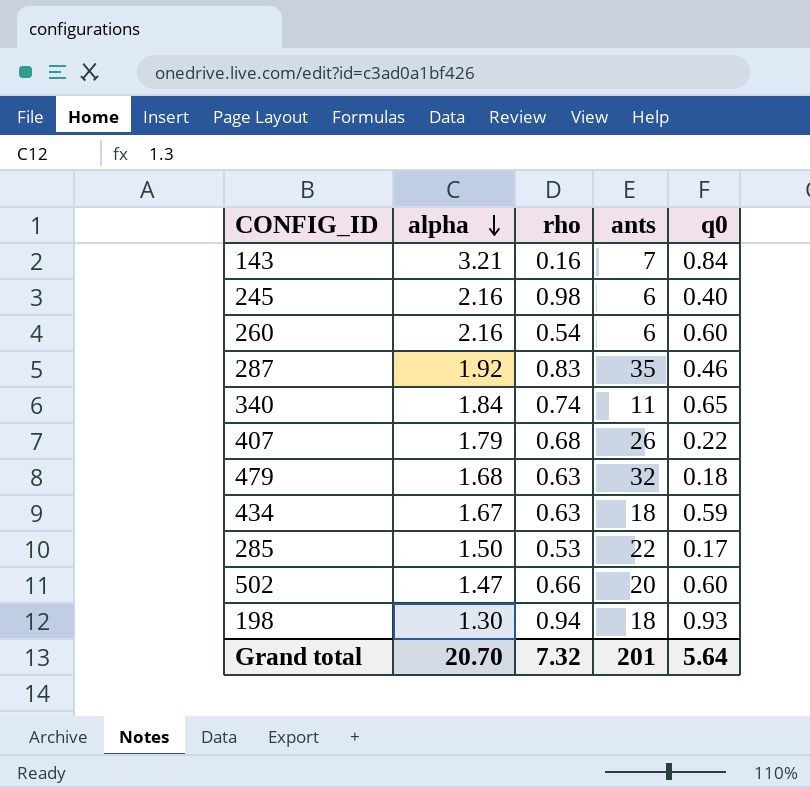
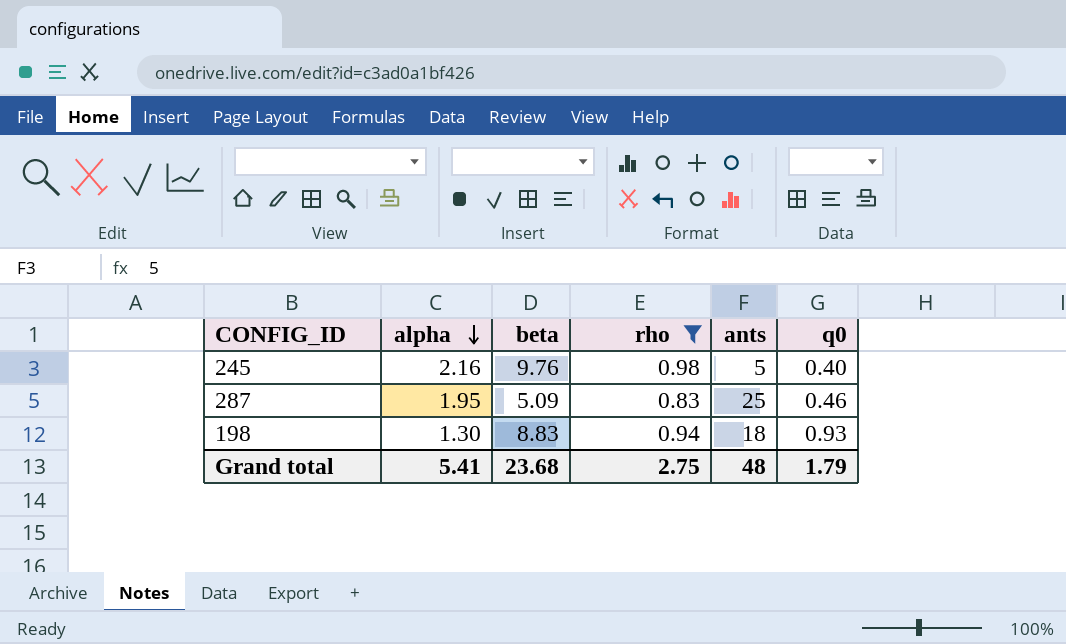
filter: none -> rho >= 0.83
column beta | position: none -> 3
245 | ants: 6 -> 5
287 | alpha: 1.92 -> 1.95
287 | ants: 35 -> 25
Grand total | alpha: 20.70 -> 5.41
Grand total | rho: 7.32 -> 2.75
Grand total | ants: 201 -> 48
Grand total | q0: 5.64 -> 1.79

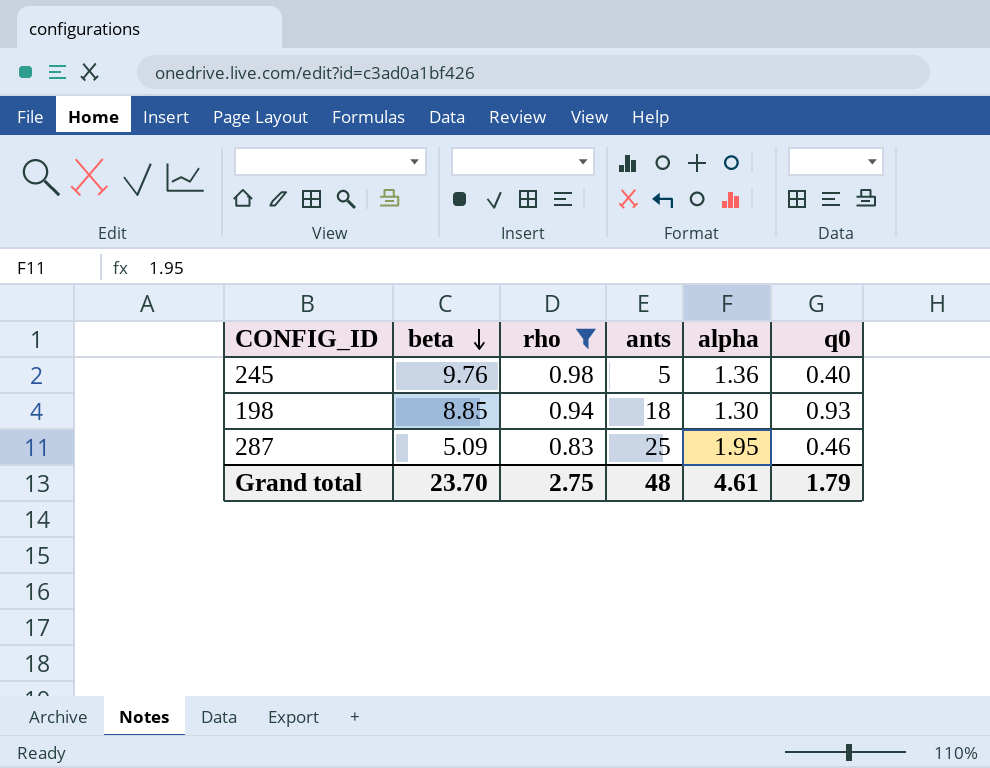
row order: alpha descending -> beta descending
column alpha | position: 2 -> 5
245 | alpha: 2.16 -> 1.36
198 | beta: 8.83 -> 8.85
Grand total | beta: 23.68 -> 23.70
Grand total | alpha: 5.41 -> 4.61

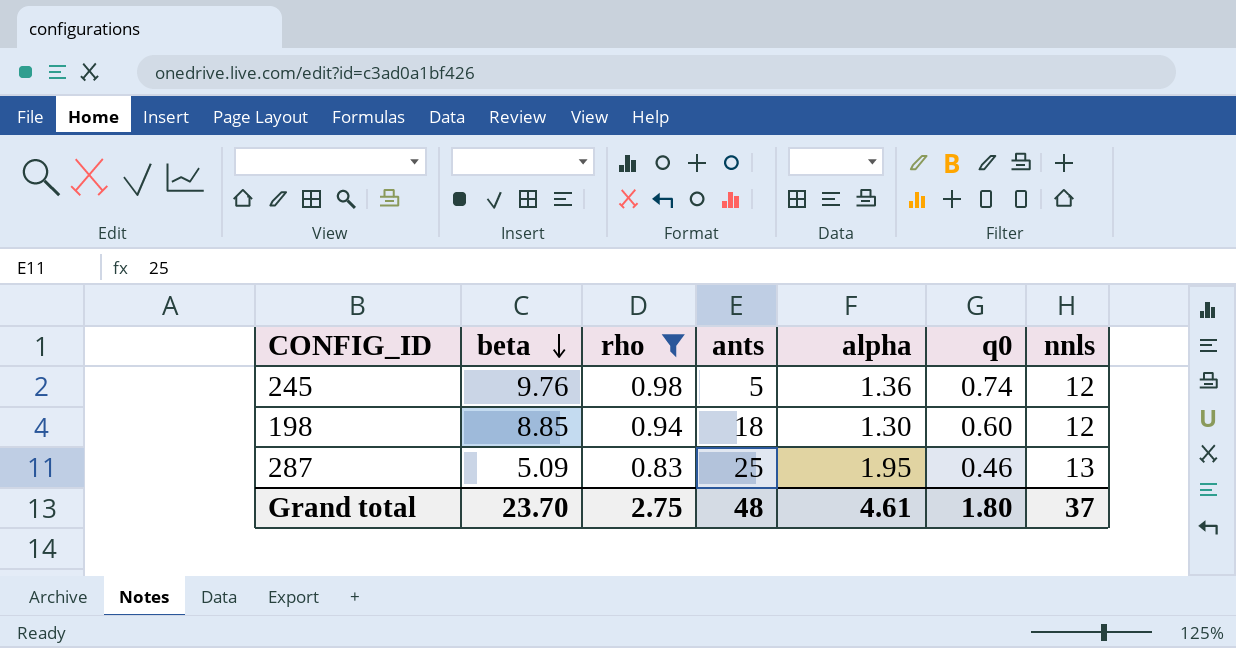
column nnls | position: none -> 7
245 | q0: 0.40 -> 0.74
198 | q0: 0.93 -> 0.60
Grand total | q0: 1.79 -> 1.80

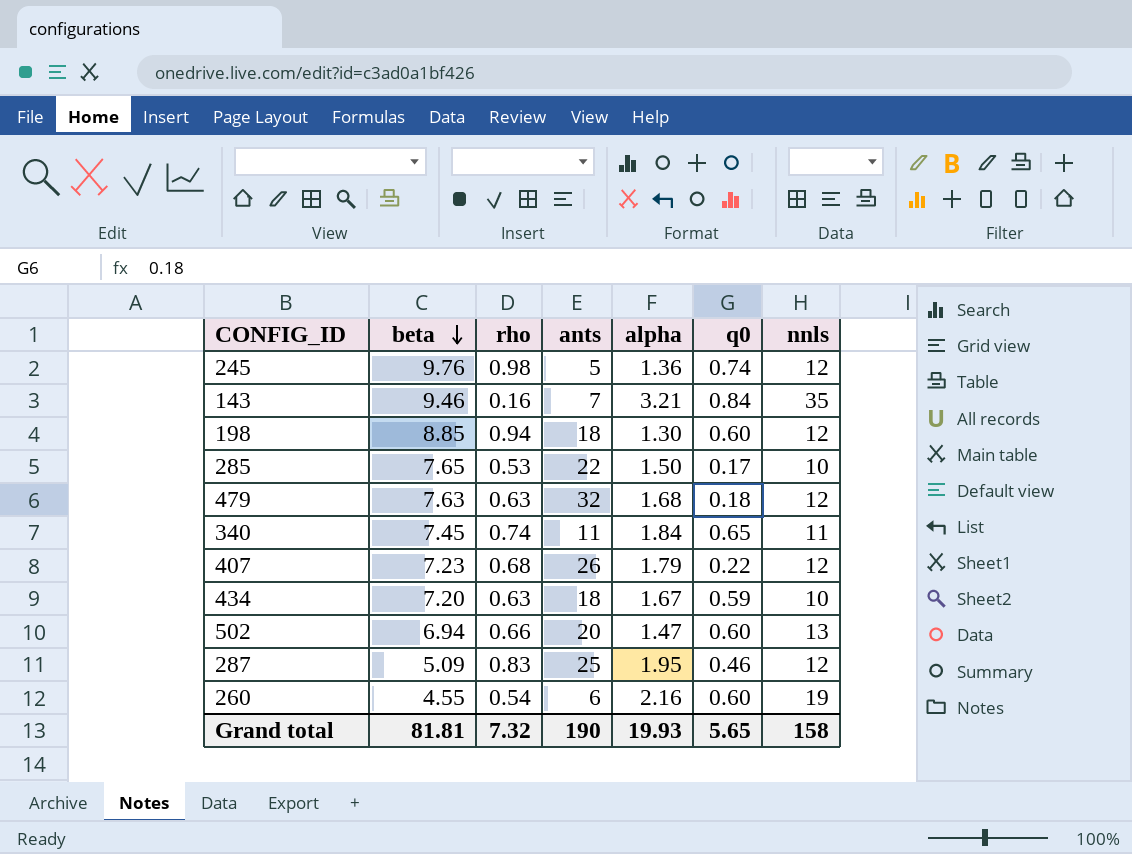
filter: rho >= 0.83 -> none
287 | nnls: 13 -> 12
Grand total | beta: 23.70 -> 81.81
Grand total | rho: 2.75 -> 7.32
Grand total | ants: 48 -> 190
Grand total | alpha: 4.61 -> 19.93
Grand total | q0: 1.80 -> 5.65
Grand total | nnls: 37 -> 158

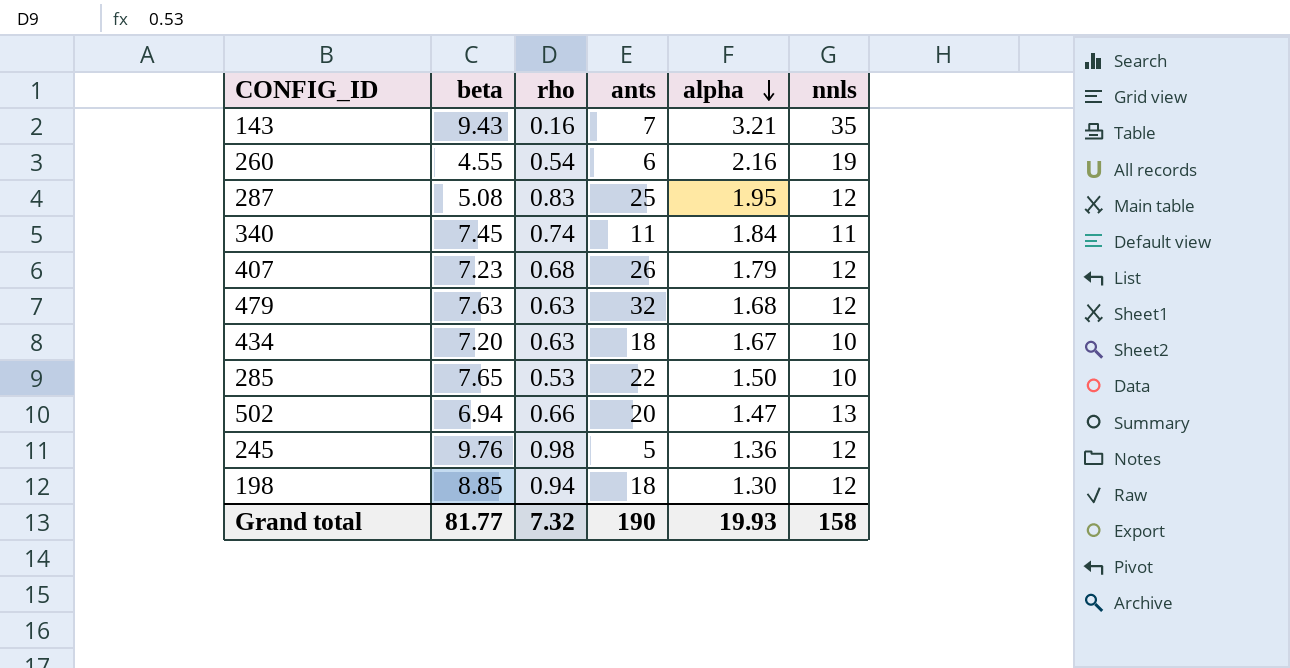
row order: beta descending -> alpha descending
column q0 | position: 6 -> none
143 | beta: 9.46 -> 9.43
287 | beta: 5.09 -> 5.08
Grand total | beta: 81.81 -> 81.77

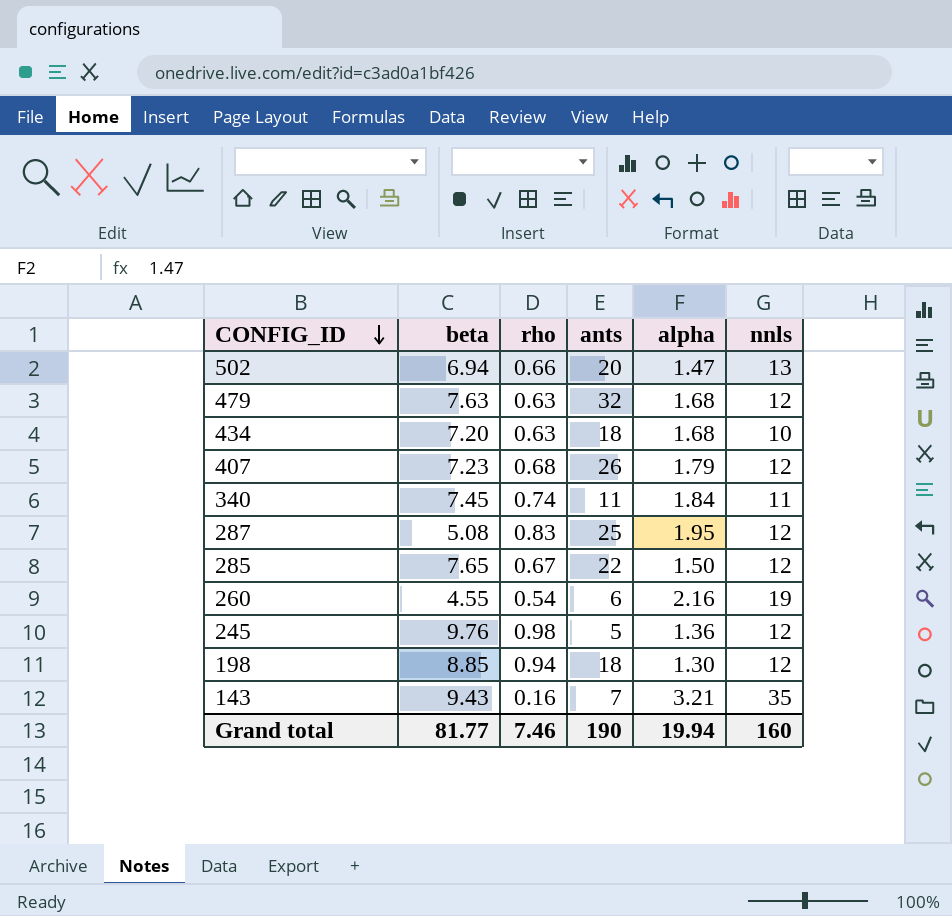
row order: alpha descending -> CONFIG_ID descending
434 | alpha: 1.67 -> 1.68
285 | rho: 0.53 -> 0.67
285 | nnls: 10 -> 12
Grand total | rho: 7.32 -> 7.46
Grand total | alpha: 19.93 -> 19.94
Grand total | nnls: 158 -> 160

